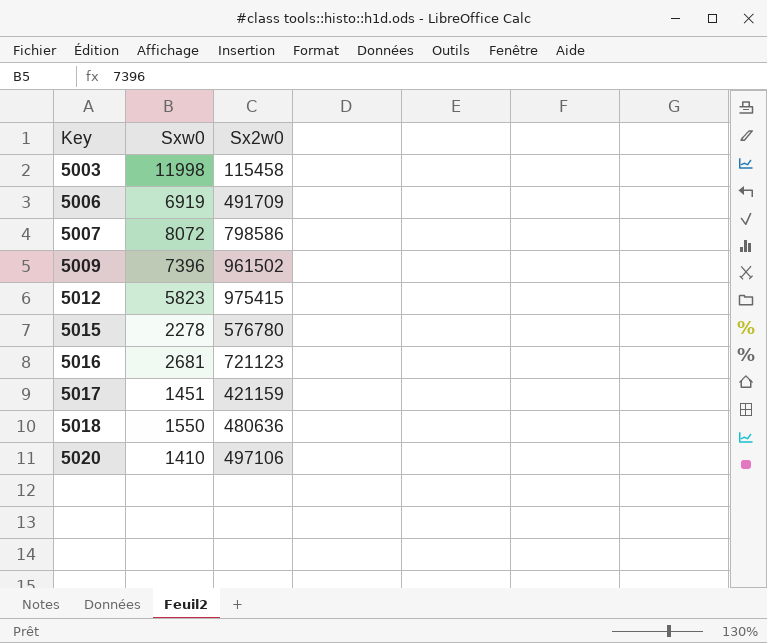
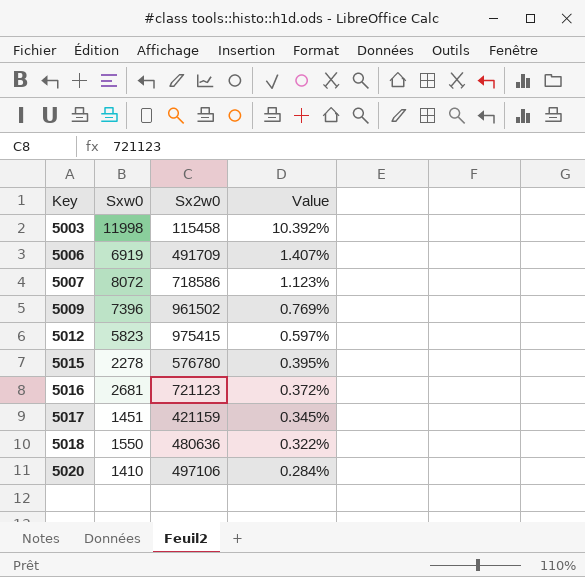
column Value | formula: none -> [Sxw0] / [Sx2w0]
5007 | Sx2w0: 798586 -> 718586

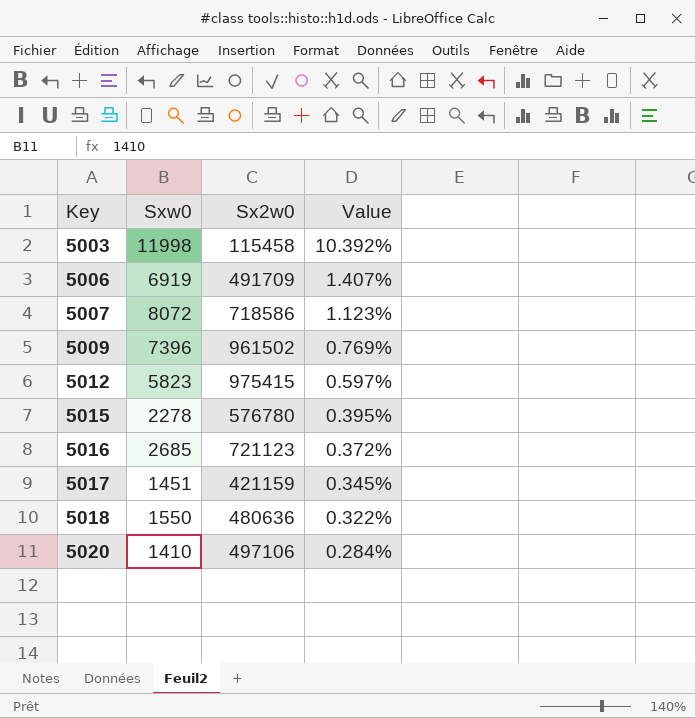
5016 | Sxw0: 2681 -> 2685

